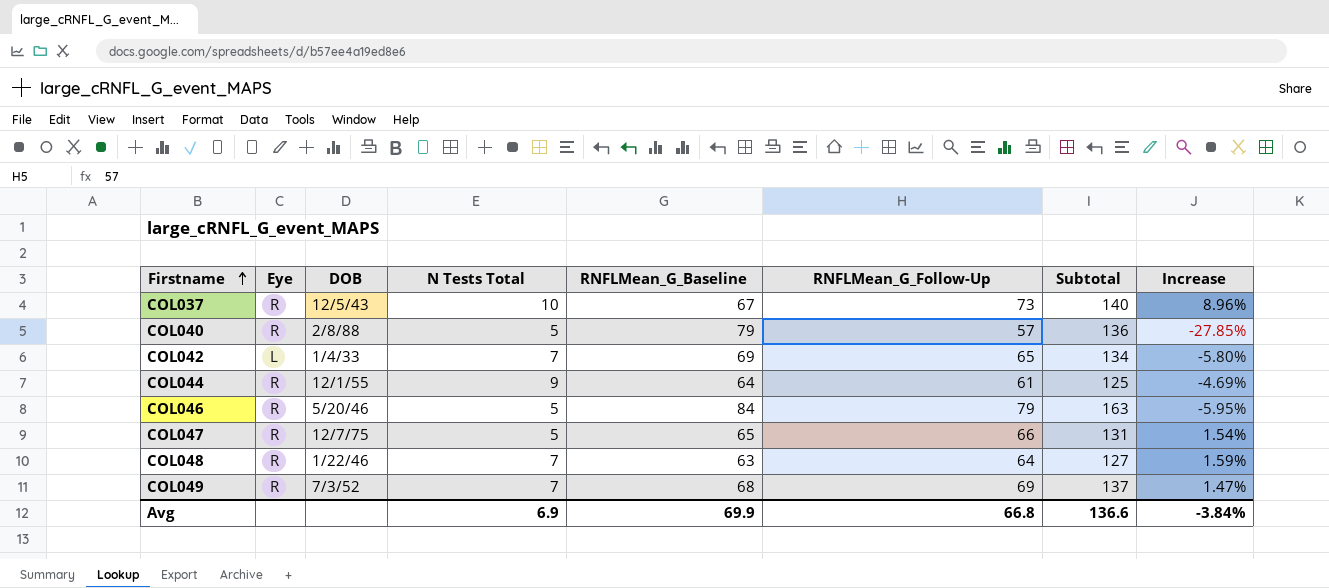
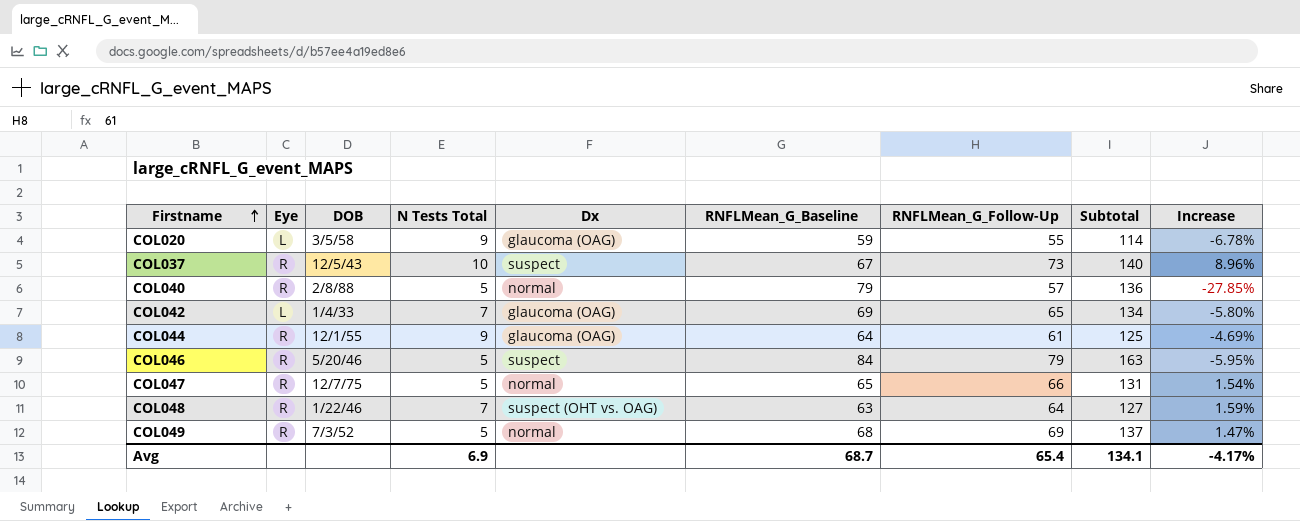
column Dx | position: none -> 5
row COL020: none -> L | 3/5/58 | 9 | glaucoma (OAG) | 59 | 55 | 114 | -6.78%
COL049 | N Tests Total: 7 -> 5
Avg | RNFLMean_G_Baseline: 69.9 -> 68.7
Avg | RNFLMean_G_Follow-Up: 66.8 -> 65.4
Avg | Subtotal: 136.6 -> 134.1
Avg | Increase: -3.84% -> -4.17%

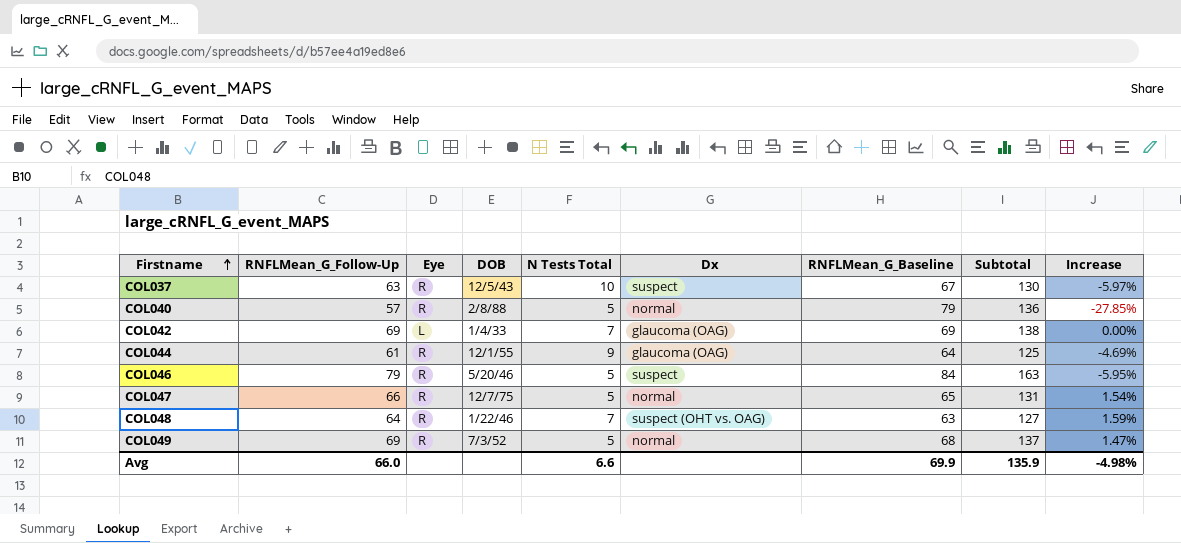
column RNFLMean_G_Follow-Up | position: 7 -> 2
row COL020: L | 3/5/58 | 9 | glaucoma (OAG) | 59 | 55 | 114 | -6.78% -> none
COL037 | RNFLMean_G_Follow-Up: 73 -> 63
COL037 | Subtotal: 140 -> 130
COL037 | Increase: 8.96% -> -5.97%
COL042 | RNFLMean_G_Follow-Up: 65 -> 69
COL042 | Subtotal: 134 -> 138
COL042 | Increase: -5.80% -> 0.00%
Avg | RNFLMean_G_Follow-Up: 65.4 -> 66.0
Avg | N Tests Total: 6.9 -> 6.6
Avg | RNFLMean_G_Baseline: 68.7 -> 69.9
Avg | Subtotal: 134.1 -> 135.9
Avg | Increase: -4.17% -> -4.98%

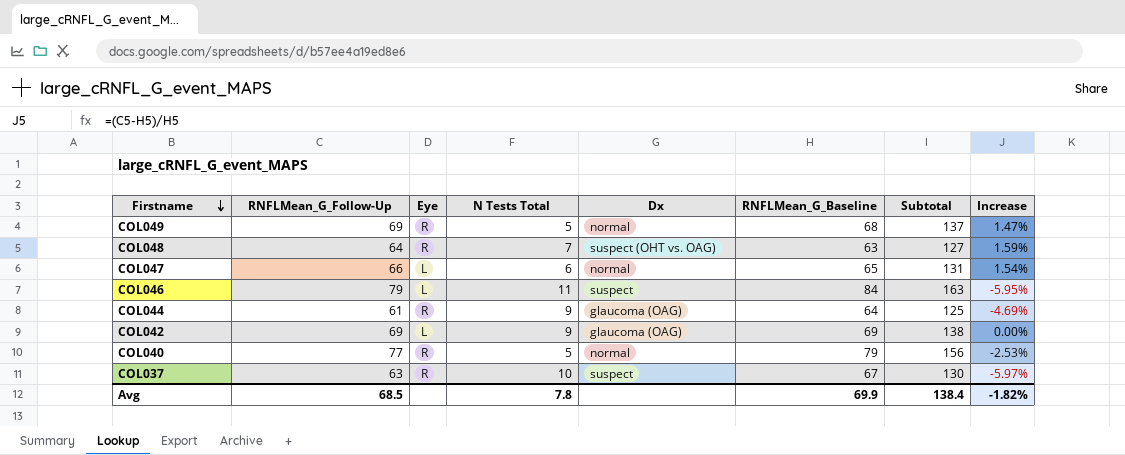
row order: Firstname ascending -> Firstname descending
column DOB | position: 4 -> none
COL047 | Eye: R -> L
COL047 | N Tests Total: 5 -> 6
COL046 | Eye: R -> L
COL046 | N Tests Total: 5 -> 11
COL042 | N Tests Total: 7 -> 9
COL040 | RNFLMean_G_Follow-Up: 57 -> 77
COL040 | Subtotal: 136 -> 156
COL040 | Increase: -27.85% -> -2.53%
Avg | RNFLMean_G_Follow-Up: 66.0 -> 68.5
Avg | N Tests Total: 6.6 -> 7.8
Avg | Subtotal: 135.9 -> 138.4
Avg | Increase: -4.98% -> -1.82%

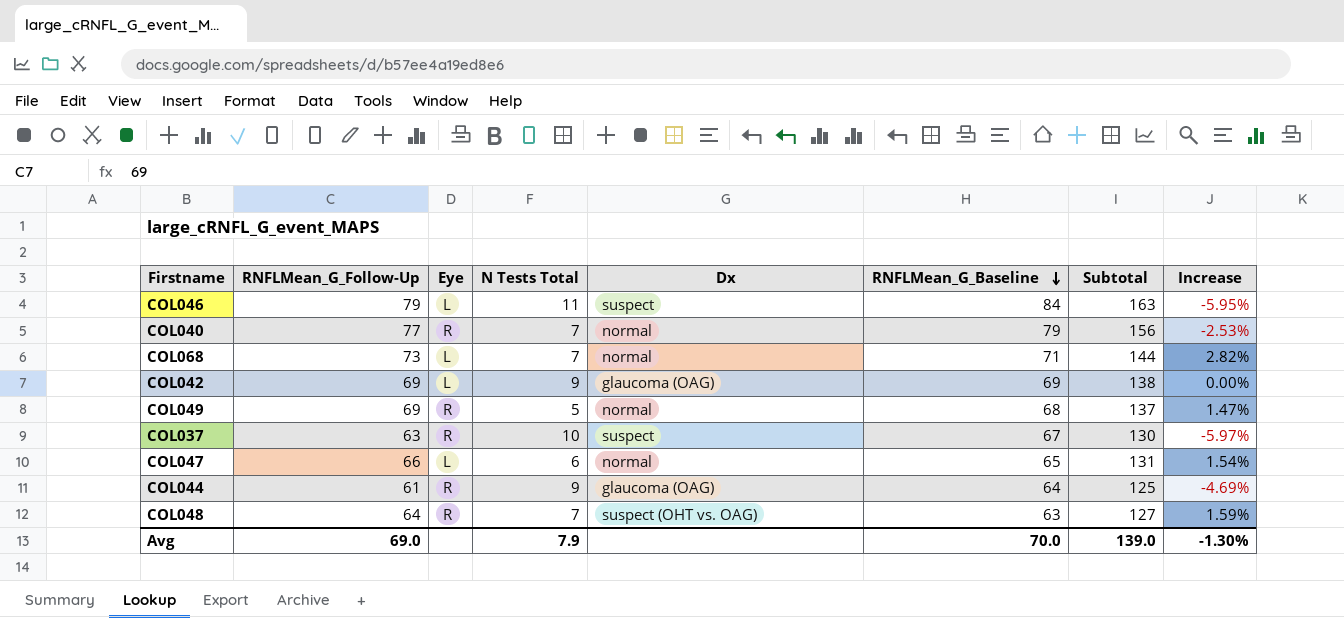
row order: Firstname descending -> RNFLMean_G_Baseline descending
COL040 | N Tests Total: 5 -> 7
row COL068: none -> 73 | L | 7 | normal | 71 | 144 | 2.82%
Avg | RNFLMean_G_Follow-Up: 68.5 -> 69.0
Avg | N Tests Total: 7.8 -> 7.9
Avg | RNFLMean_G_Baseline: 69.9 -> 70.0
Avg | Subtotal: 138.4 -> 139.0
Avg | Increase: -1.82% -> -1.30%

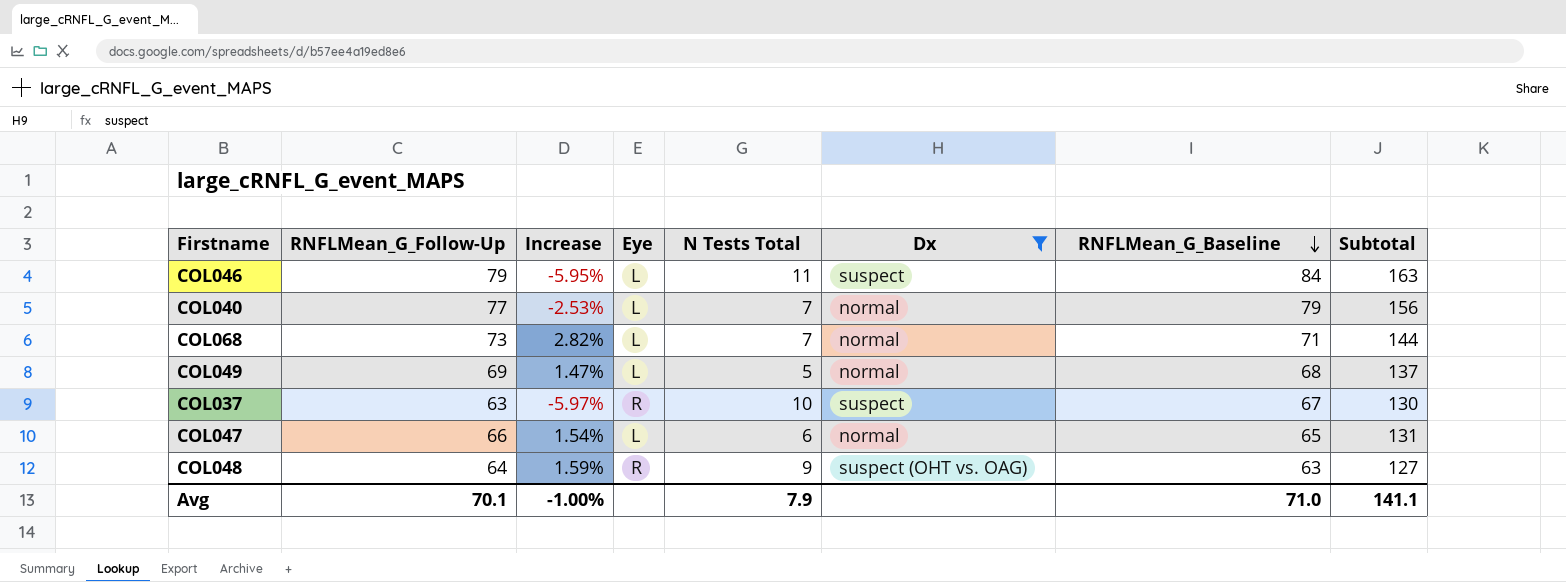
filter: none -> Dx != glaucoma (OAG)
column Increase | position: 8 -> 3
COL040 | Eye: R -> L
COL049 | Eye: R -> L
COL048 | N Tests Total: 7 -> 9
Avg | RNFLMean_G_Follow-Up: 69.0 -> 70.1
Avg | Increase: -1.30% -> -1.00%
Avg | RNFLMean_G_Baseline: 70.0 -> 71.0
Avg | Subtotal: 139.0 -> 141.1

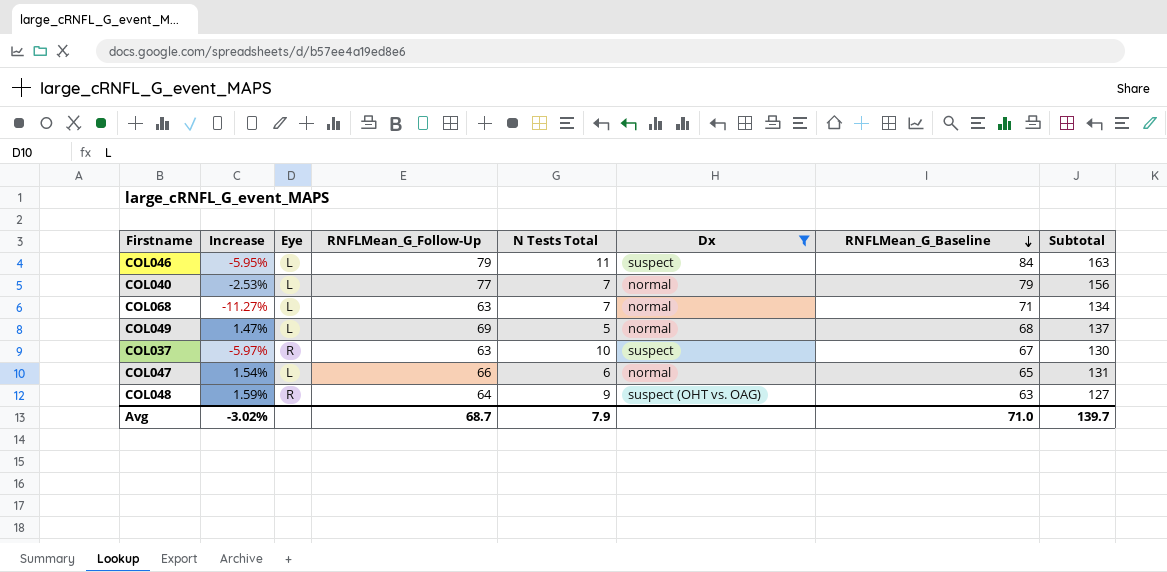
column RNFLMean_G_Follow-Up | position: 2 -> 4
COL068 | Increase: 2.82% -> -11.27%
COL068 | RNFLMean_G_Follow-Up: 73 -> 63
COL068 | Subtotal: 144 -> 134
Avg | Increase: -1.00% -> -3.02%
Avg | RNFLMean_G_Follow-Up: 70.1 -> 68.7
Avg | Subtotal: 141.1 -> 139.7

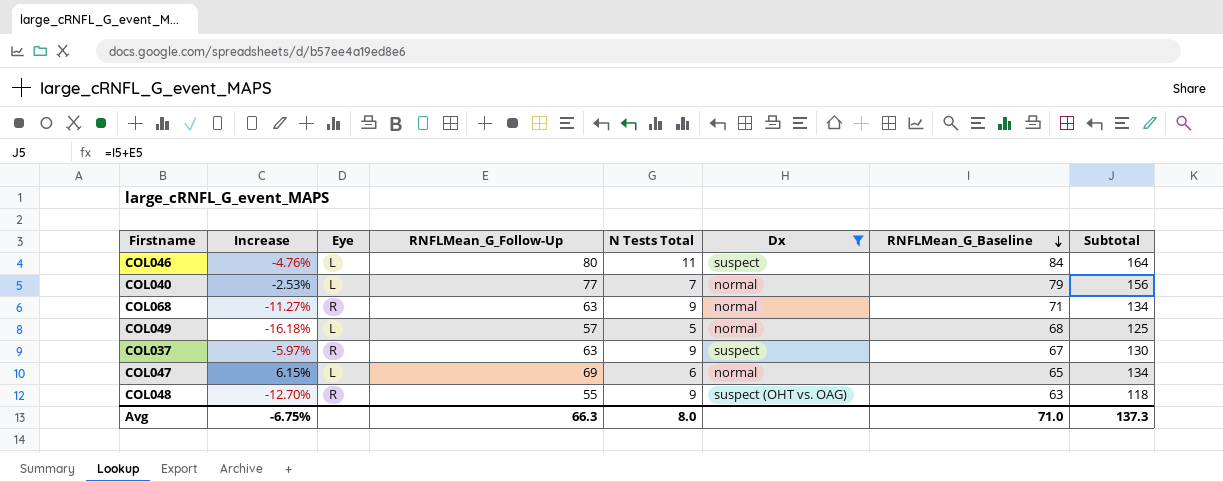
COL046 | Increase: -5.95% -> -4.76%
COL046 | RNFLMean_G_Follow-Up: 79 -> 80
COL046 | Subtotal: 163 -> 164
COL068 | Eye: L -> R
COL068 | N Tests Total: 7 -> 9
COL049 | Increase: 1.47% -> -16.18%
COL049 | RNFLMean_G_Follow-Up: 69 -> 57
COL049 | Subtotal: 137 -> 125
COL037 | N Tests Total: 10 -> 9
COL047 | Increase: 1.54% -> 6.15%
COL047 | RNFLMean_G_Follow-Up: 66 -> 69
COL047 | Subtotal: 131 -> 134
COL048 | Increase: 1.59% -> -12.70%
COL048 | RNFLMean_G_Follow-Up: 64 -> 55
COL048 | Subtotal: 127 -> 118
Avg | Increase: -3.02% -> -6.75%
Avg | RNFLMean_G_Follow-Up: 68.7 -> 66.3
Avg | N Tests Total: 7.9 -> 8.0
Avg | Subtotal: 139.7 -> 137.3

